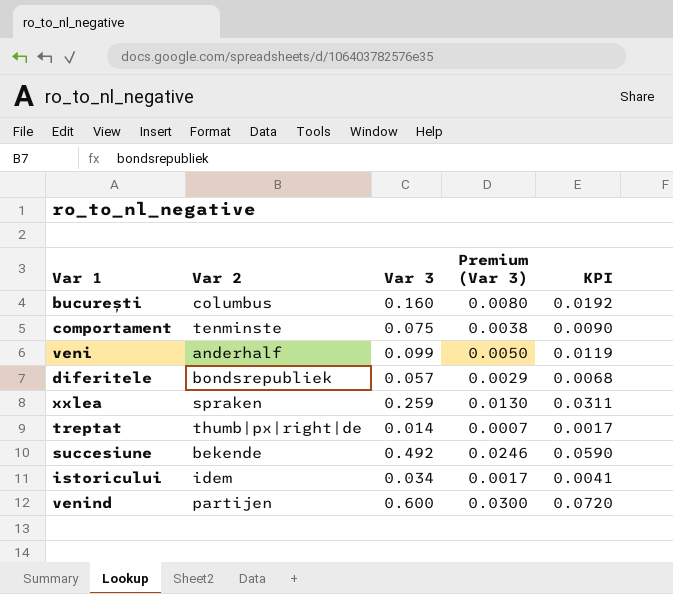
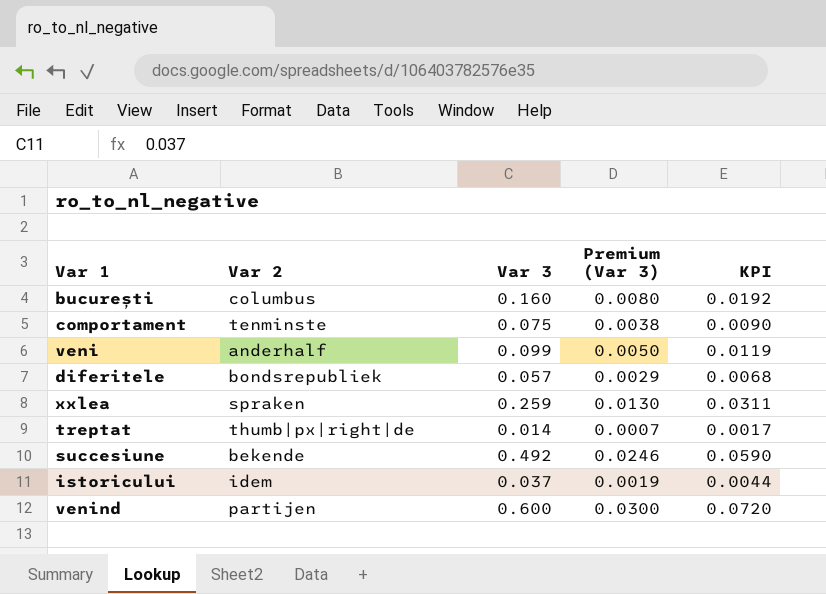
istoricului | Var 3: 0.034 -> 0.037
istoricului | Premium (Var 3): 0.0017 -> 0.0019
istoricului | KPI: 0.0041 -> 0.0044

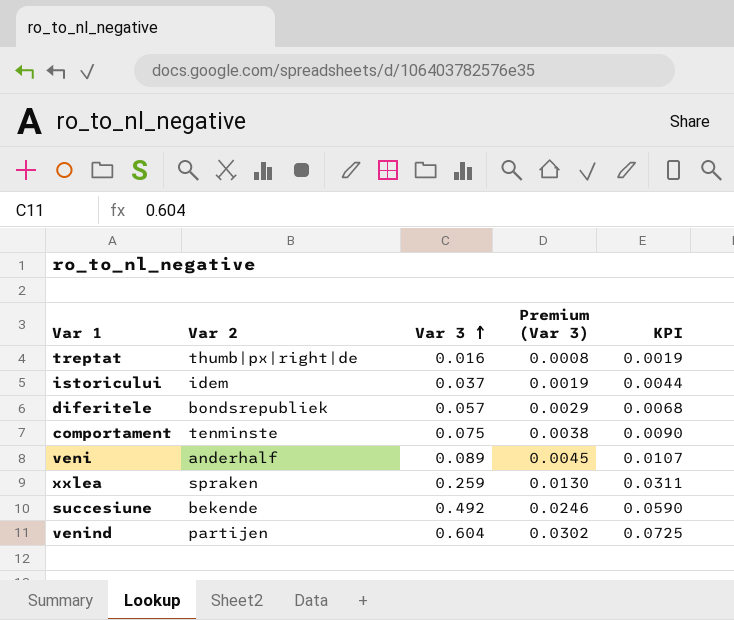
row order: none -> Var 3 ascending
row bucurești: columbus | 0.160 | 0.0080 | 0.0192 -> none
treptat | Var 3: 0.014 -> 0.016
treptat | Premium (Var 3): 0.0007 -> 0.0008
treptat | KPI: 0.0017 -> 0.0019
veni | Var 3: 0.099 -> 0.089
veni | Premium (Var 3): 0.0050 -> 0.0045
veni | KPI: 0.0119 -> 0.0107
venind | Var 3: 0.600 -> 0.604
venind | Premium (Var 3): 0.0300 -> 0.0302
venind | KPI: 0.0720 -> 0.0725

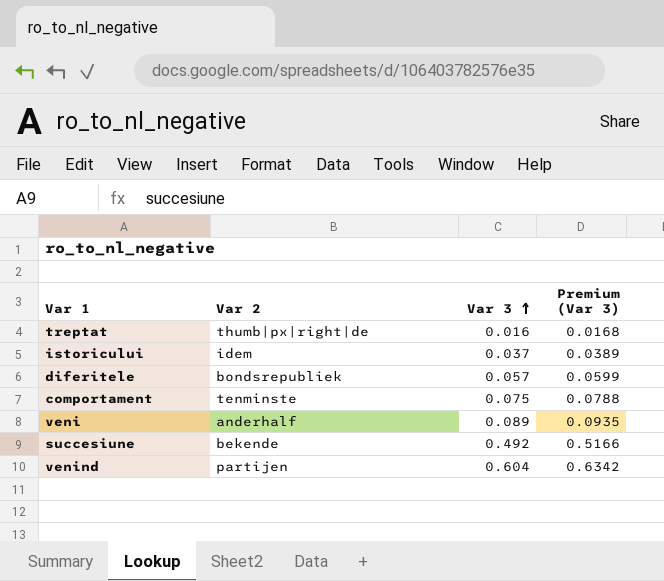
column KPI | formula: [Var 3] * 0.12 -> none
column Premium (Var 3) | formula: [Var 3] * 0.05 -> [Var 3] * 1.05
row xxlea: spraken | 0.259 | 0.0130 | 0.0311 -> none

